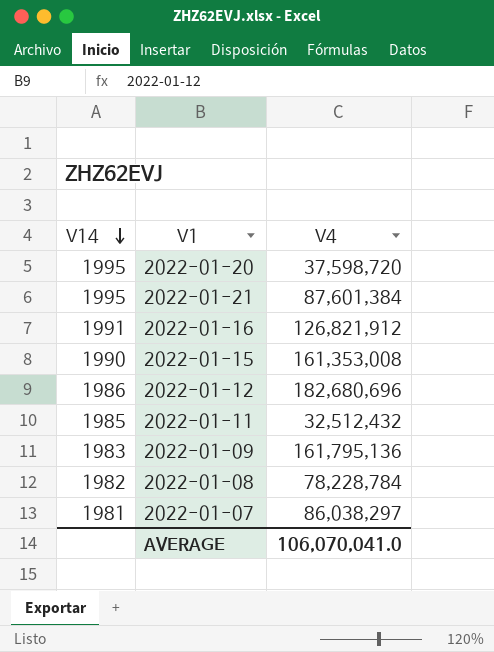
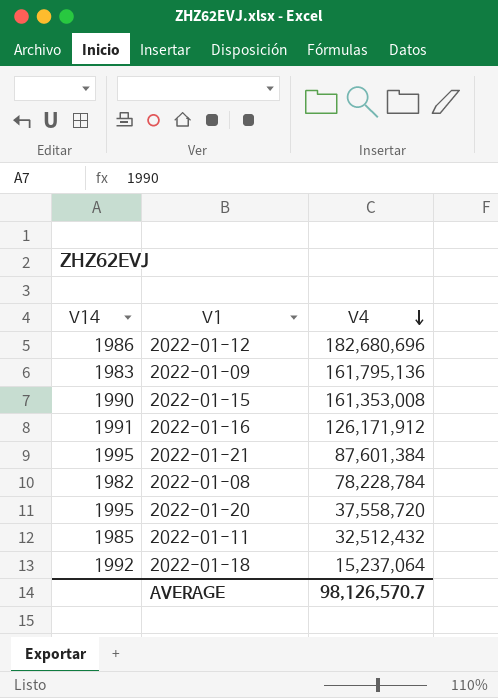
row order: V14 descending -> V4 descending
row 2022-01-07: 1981 | 86,038,297 -> none
2022-01-16 | V4: 126,821,912 -> 126,171,912
2022-01-20 | V4: 37,598,720 -> 37,558,720
row 2022-01-18: none -> 1992 | 15,237,064
AVERAGE | V4: 106,070,041.0 -> 98,126,570.7

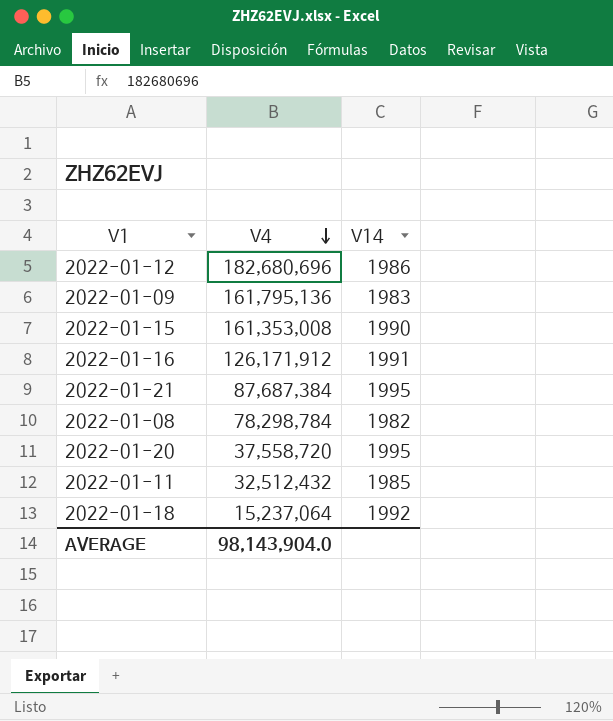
column V14 | position: 1 -> 3
2022-01-21 | V4: 87,601,384 -> 87,687,384
2022-01-08 | V4: 78,228,784 -> 78,298,784
AVERAGE | V4: 98,126,570.7 -> 98,143,904.0

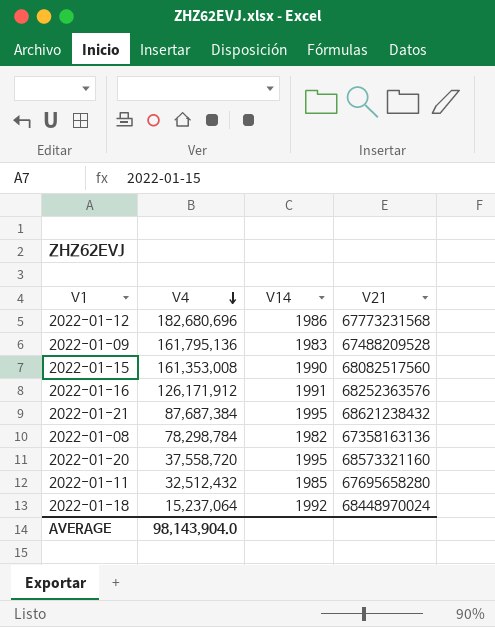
column V21 | position: none -> 4

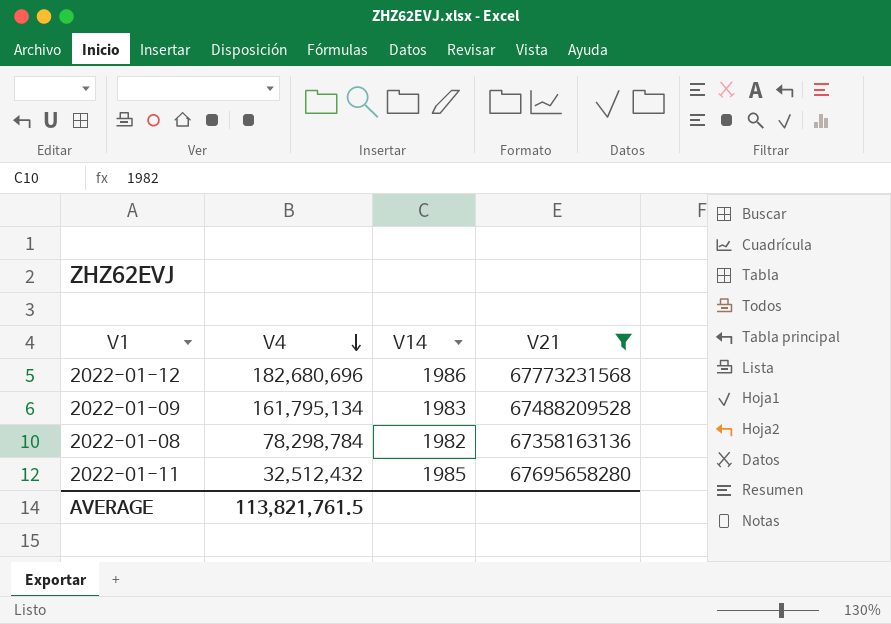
filter: none -> V21 <= 67773231568
2022-01-09 | V4: 161,795,136 -> 161,795,134
AVERAGE | V4: 98,143,904.0 -> 113,821,761.5

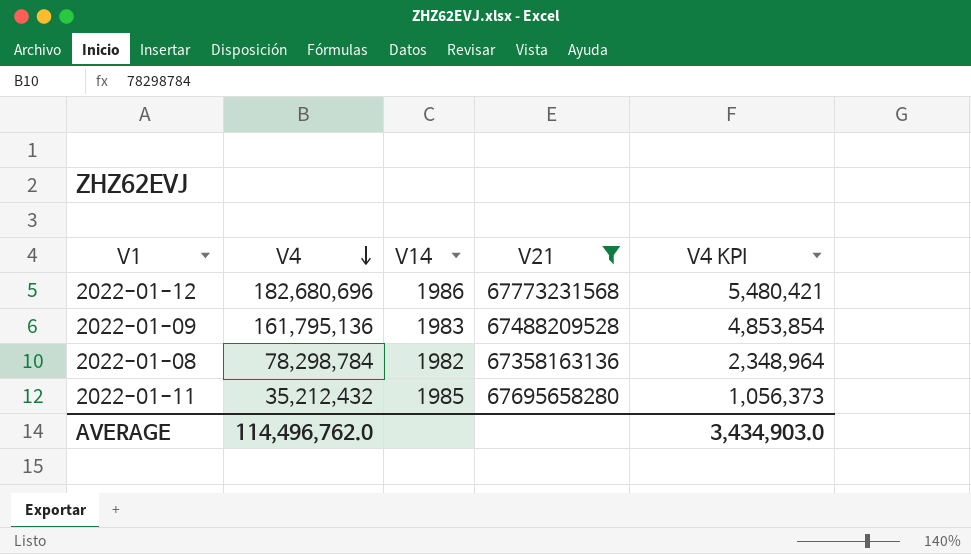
column V4 KPI | formula: none -> [V4] * 0.03
2022-01-09 | V4: 161,795,134 -> 161,795,136
2022-01-11 | V4: 32,512,432 -> 35,212,432
AVERAGE | V4: 113,821,761.5 -> 114,496,762.0

